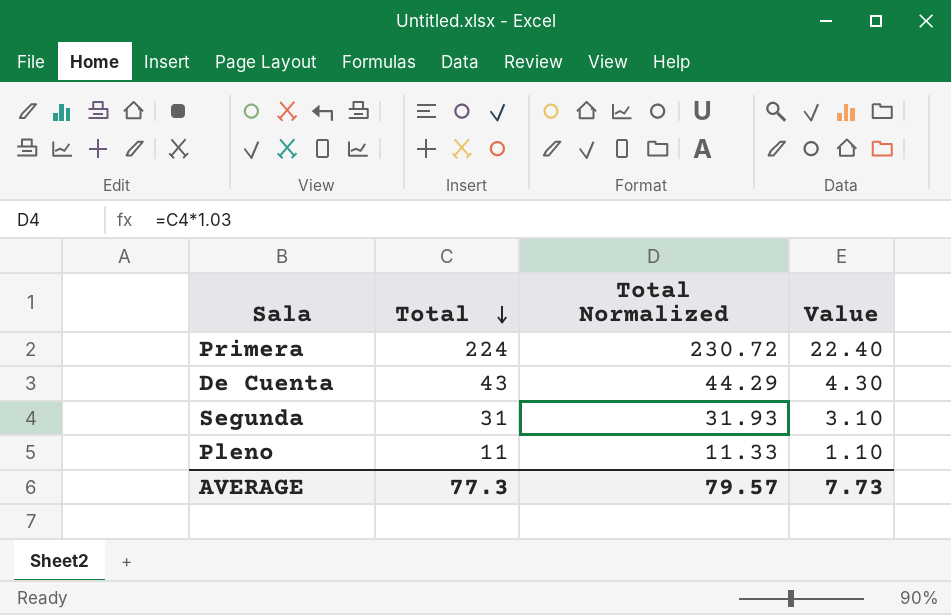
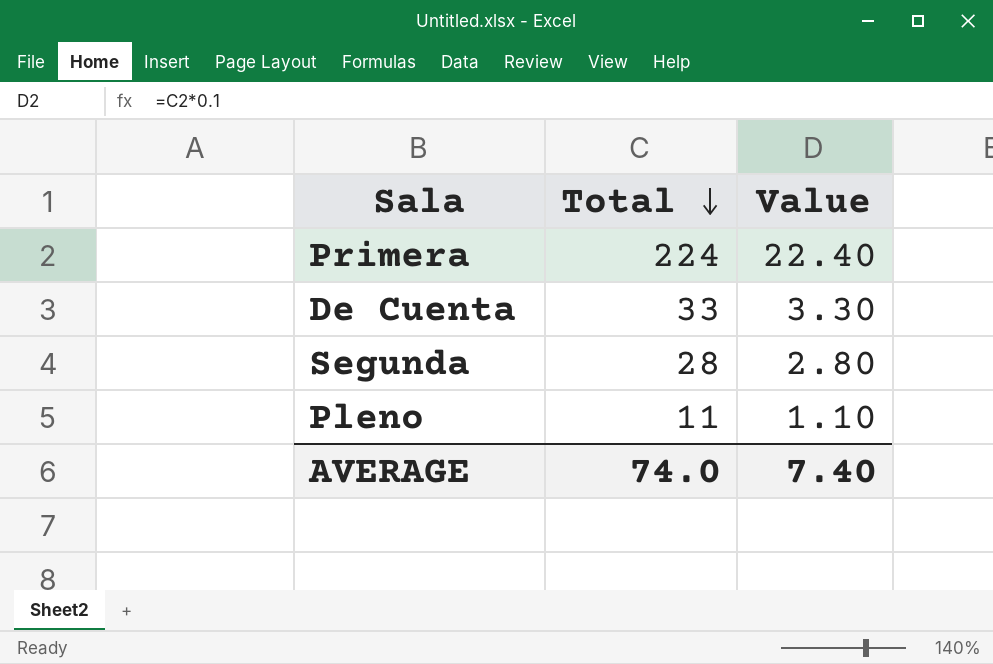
column Total Normalized | formula: [Total] * 1.03 -> none
De Cuenta | Total: 43 -> 33
De Cuenta | Value: 4.30 -> 3.30
Segunda | Total: 31 -> 28
Segunda | Value: 3.10 -> 2.80
AVERAGE | Total: 77.3 -> 74.0
AVERAGE | Value: 7.73 -> 7.40

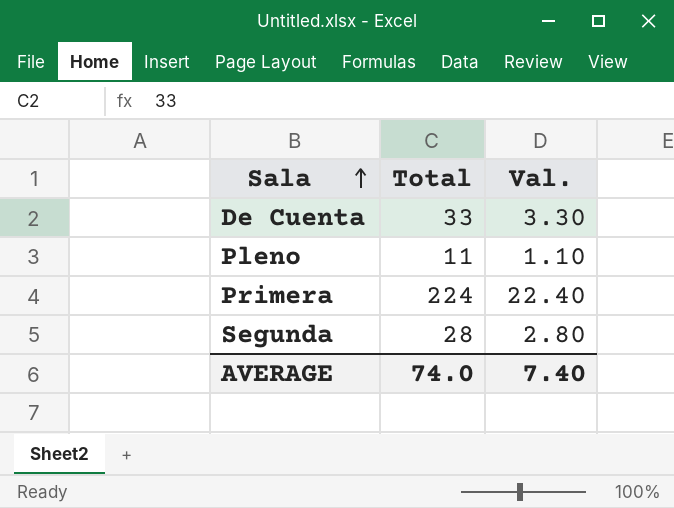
row order: Total descending -> Sala ascending
column name: Value -> Val.

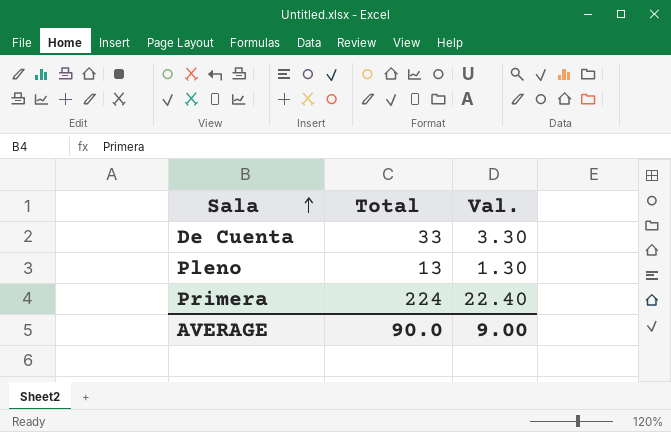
row Segunda: 28 | 2.80 -> none
Pleno | Total: 11 -> 13
Pleno | Val.: 1.10 -> 1.30
AVERAGE | Total: 74.0 -> 90.0
AVERAGE | Val.: 7.40 -> 9.00

